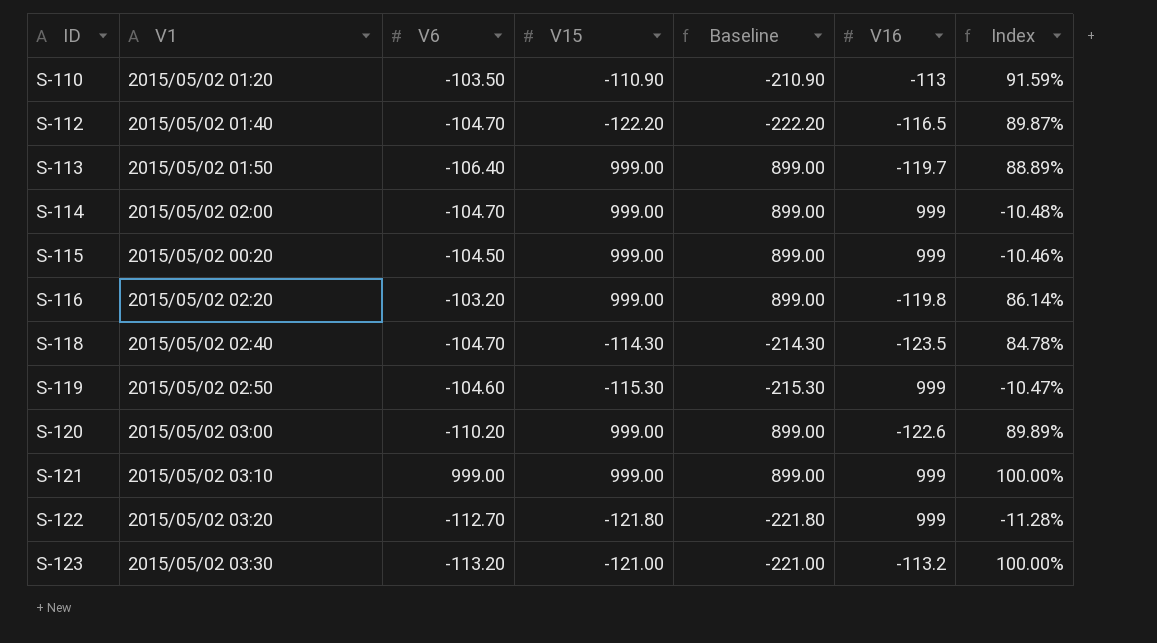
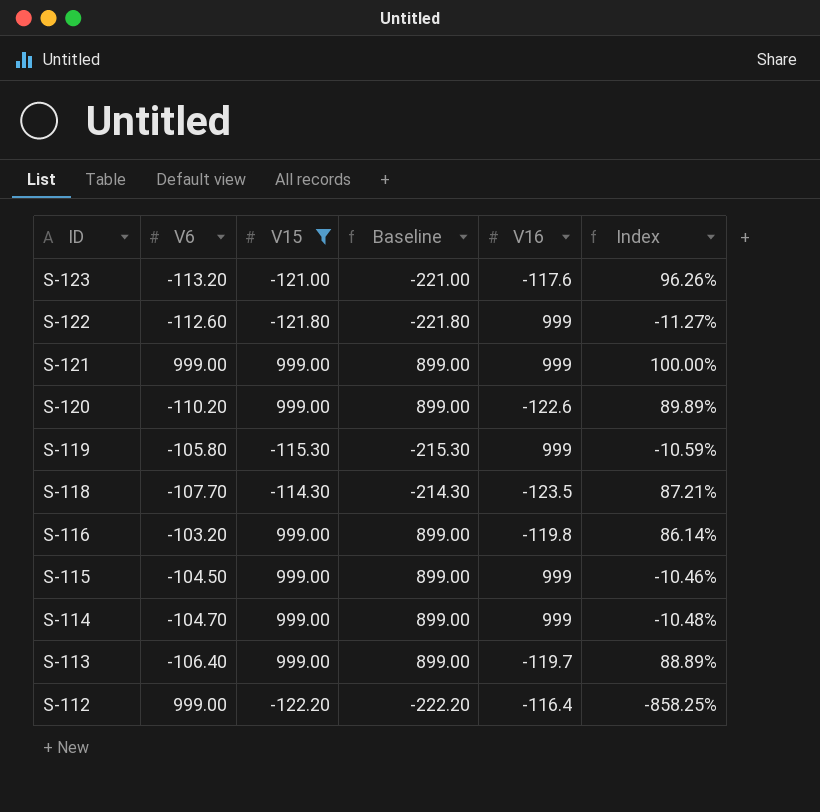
filter: none -> V15 != -110.90
row order: ID ascending -> ID descending
column V1 | position: 2 -> none
S-123 | V16: -113.2 -> -117.6
S-123 | Index: 100.00% -> 96.26%
S-122 | V6: -112.70 -> -112.60
S-122 | Index: -11.28% -> -11.27%
S-119 | V6: -104.60 -> -105.80
S-119 | Index: -10.47% -> -10.59%
S-118 | V6: -104.70 -> -107.70
S-118 | Index: 84.78% -> 87.21%
S-112 | V6: -104.70 -> 999.00
S-112 | V16: -116.5 -> -116.4
S-112 | Index: 89.87% -> -858.25%

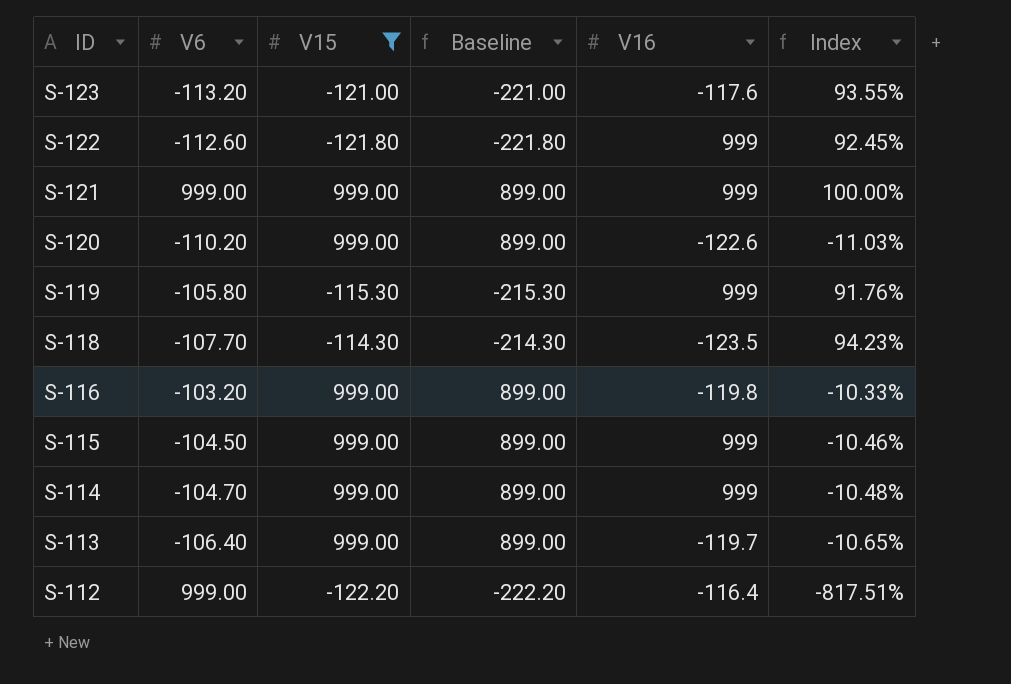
column Index | formula: [V6] / [V16] -> [V6] / [V15]

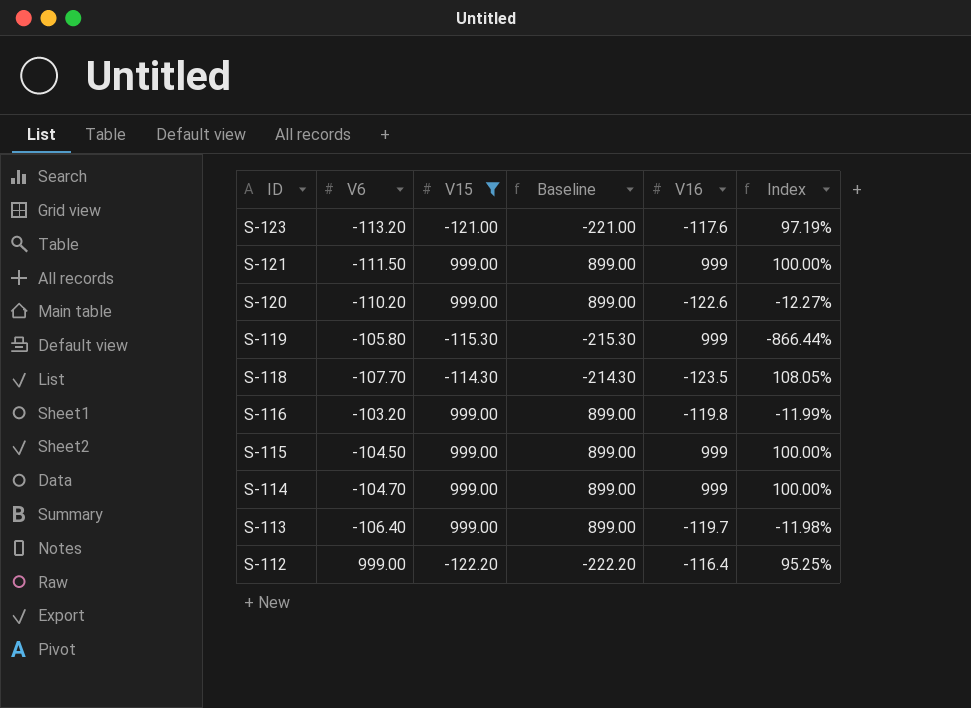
column Index | formula: [V6] / [V15] -> [V16] / [V15]
row S-122: -112.60 | -121.80 | -221.80 | 999 | 92.45% -> none
S-121 | V6: 999.00 -> -111.50

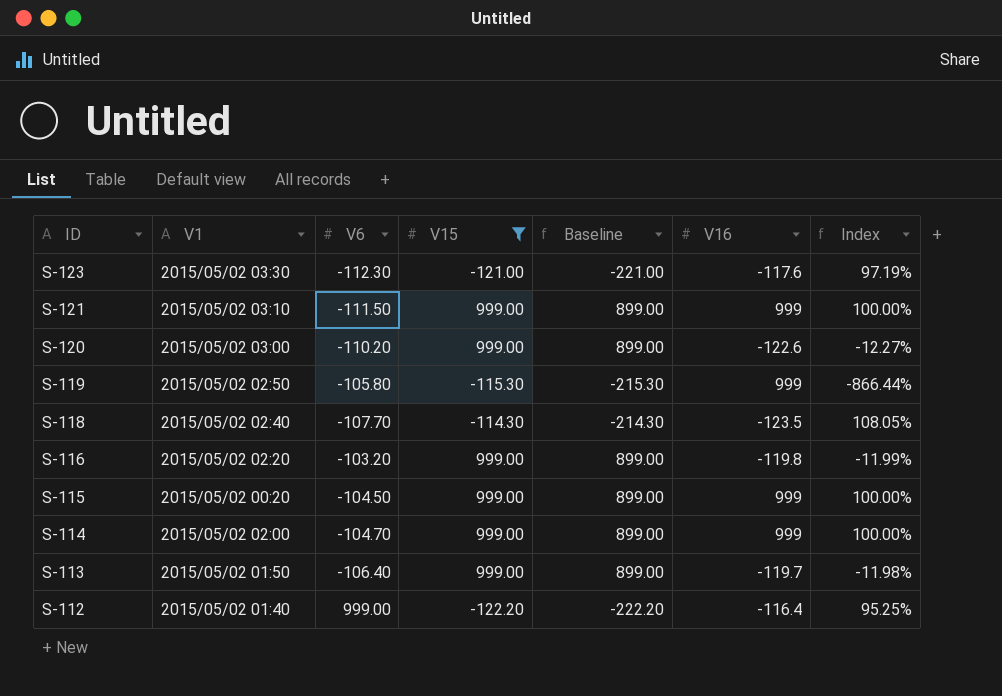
column V1 | position: none -> 2
S-123 | V6: -113.20 -> -112.30

